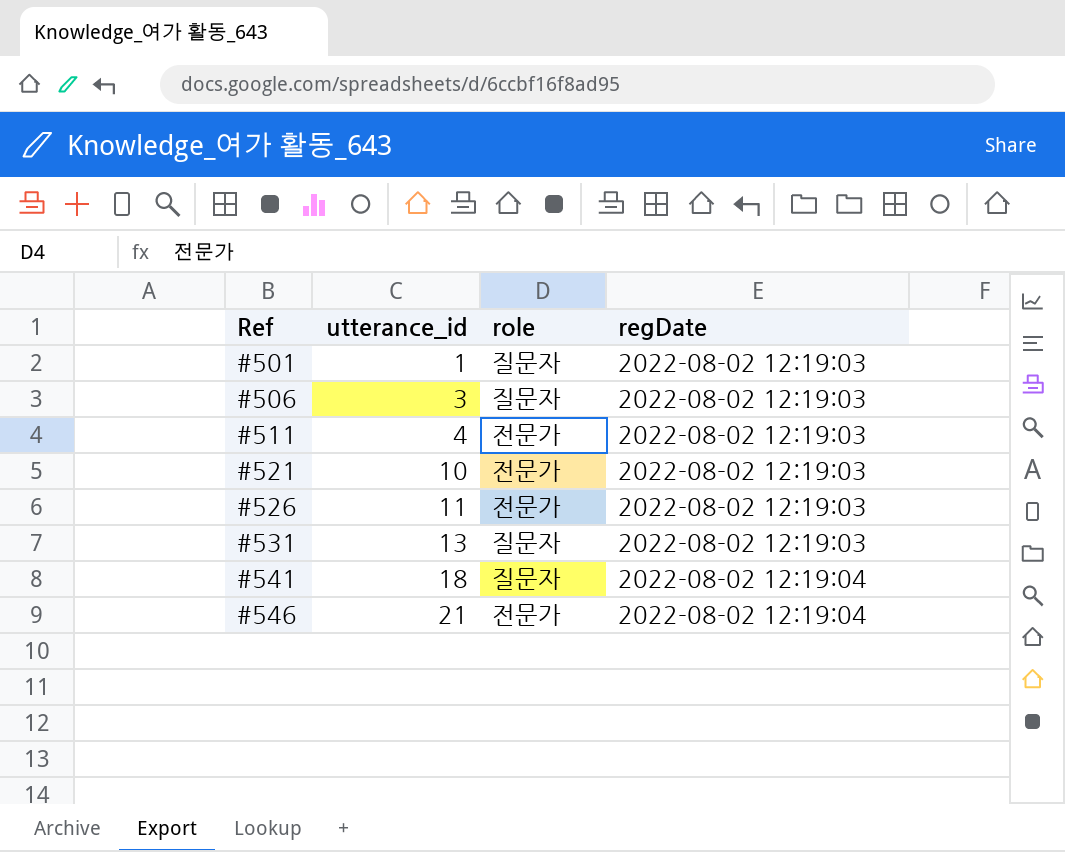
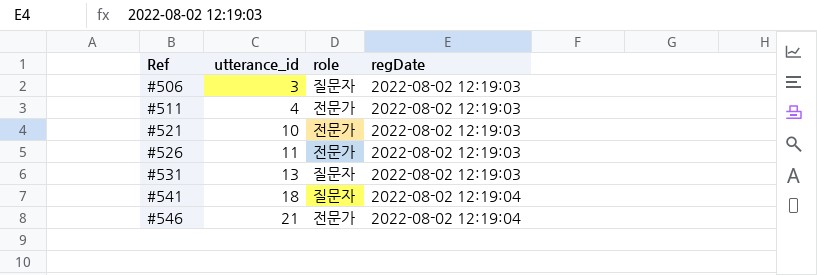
row #501: 1 | 질문자 | 2022-08-02 12:19:03 -> none

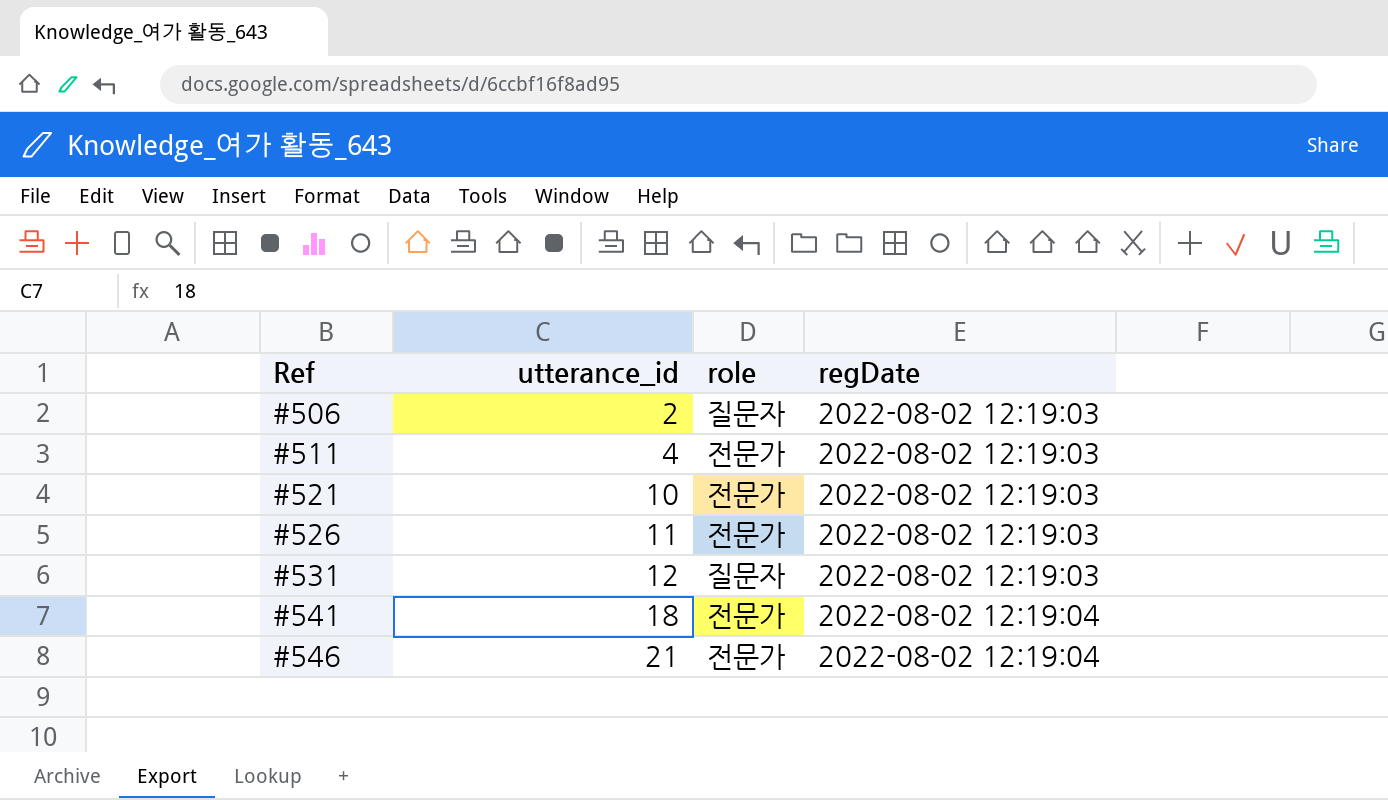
#506 | utterance_id: 3 -> 2
#531 | utterance_id: 13 -> 12
#541 | role: 질문자 -> 전문가

